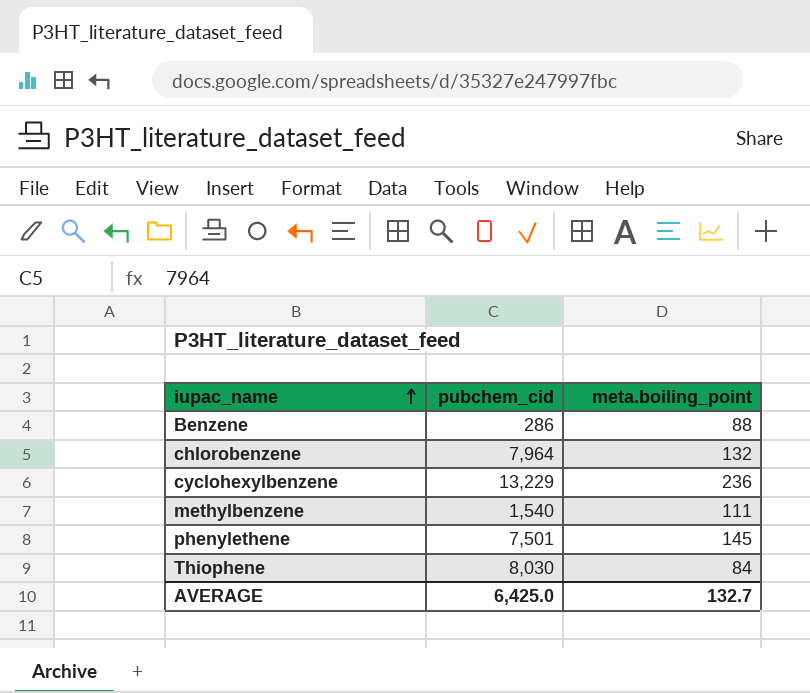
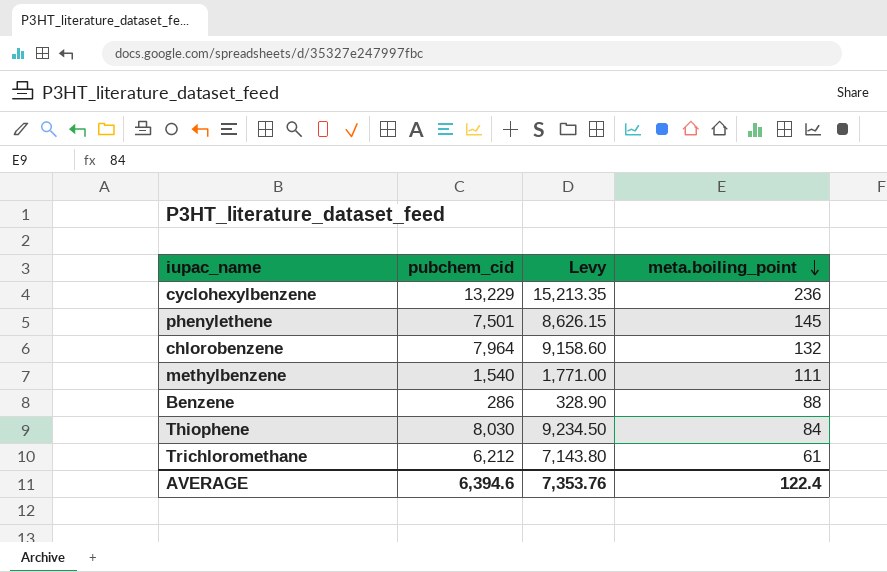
row order: iupac_name ascending -> meta.boiling_point descending
column Levy | formula: none -> [pubchem_cid] * 1.15
row Trichloromethane: none -> 6,212 | 7,143.80 | 61
AVERAGE | pubchem_cid: 6,425.0 -> 6,394.6
AVERAGE | meta.boiling_point: 132.7 -> 122.4

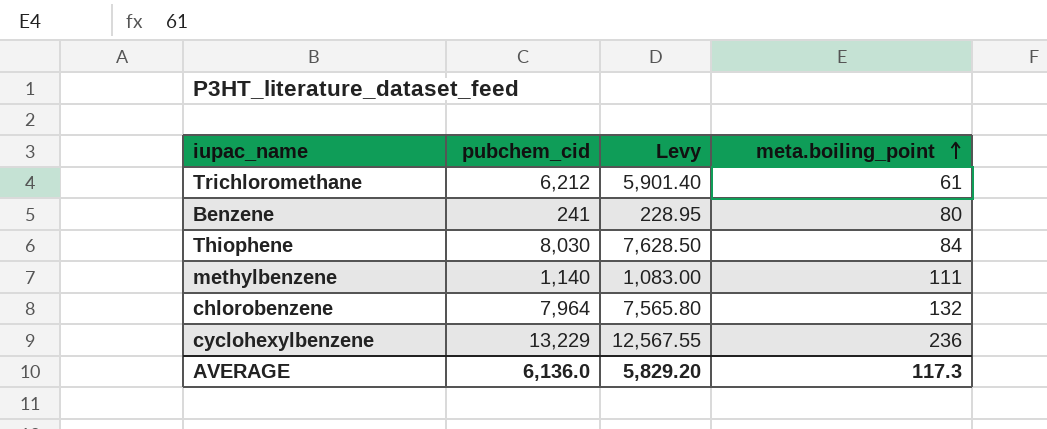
row order: meta.boiling_point descending -> meta.boiling_point ascending
column Levy | formula: [pubchem_cid] * 1.15 -> [pubchem_cid] * 0.95
row phenylethene: 7,501 | 8,626.15 | 145 -> none
Benzene | pubchem_cid: 286 -> 241
Benzene | meta.boiling_point: 88 -> 80
methylbenzene | pubchem_cid: 1,540 -> 1,140
AVERAGE | pubchem_cid: 6,394.6 -> 6,136.0
AVERAGE | Levy: 7,353.76 -> 5,829.20
AVERAGE | meta.boiling_point: 122.4 -> 117.3

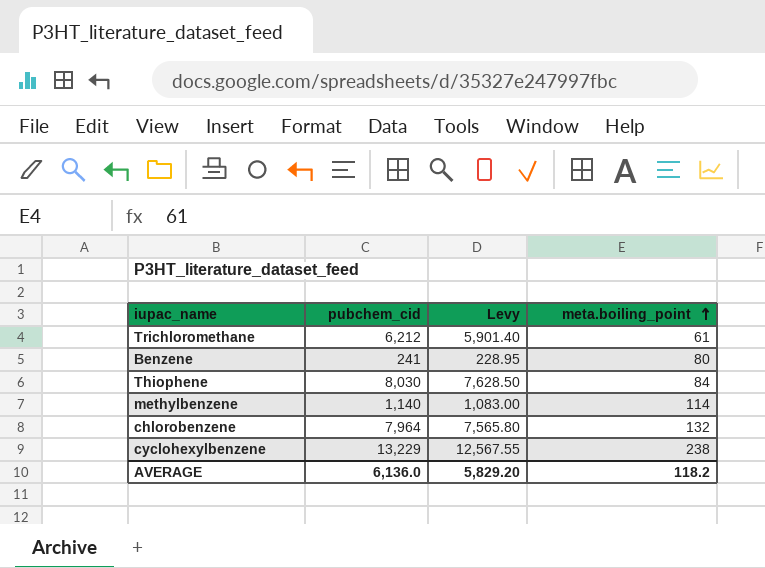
methylbenzene | meta.boiling_point: 111 -> 114
cyclohexylbenzene | meta.boiling_point: 236 -> 238
AVERAGE | meta.boiling_point: 117.3 -> 118.2

